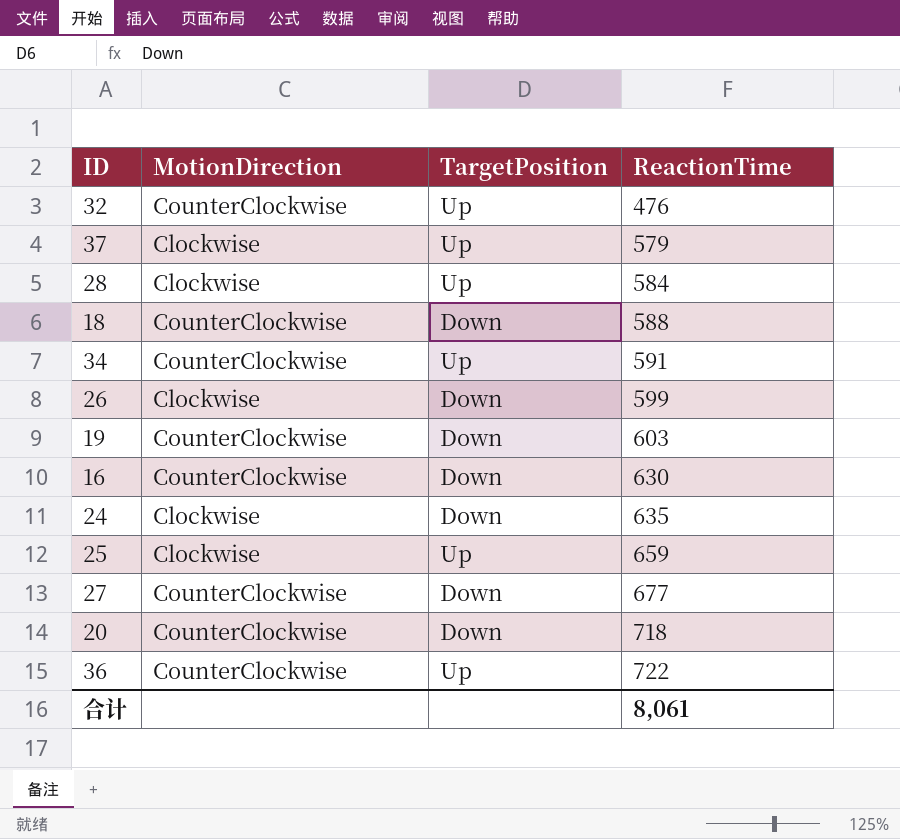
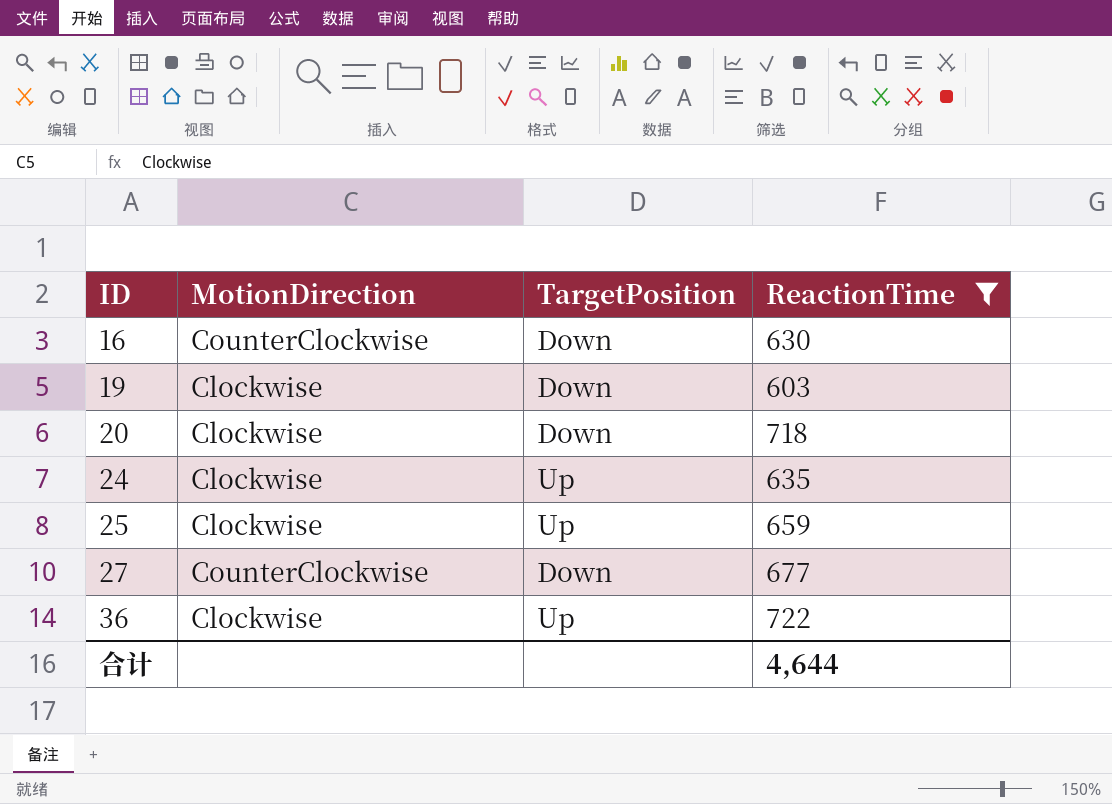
filter: none -> ReactionTime >= 603
row order: ReactionTime ascending -> ID ascending
19 | MotionDirection: CounterClockwise -> Clockwise
20 | MotionDirection: CounterClockwise -> Clockwise
24 | TargetPosition: Down -> Up
36 | MotionDirection: CounterClockwise -> Clockwise
合计 | ReactionTime: 8,061 -> 4,644

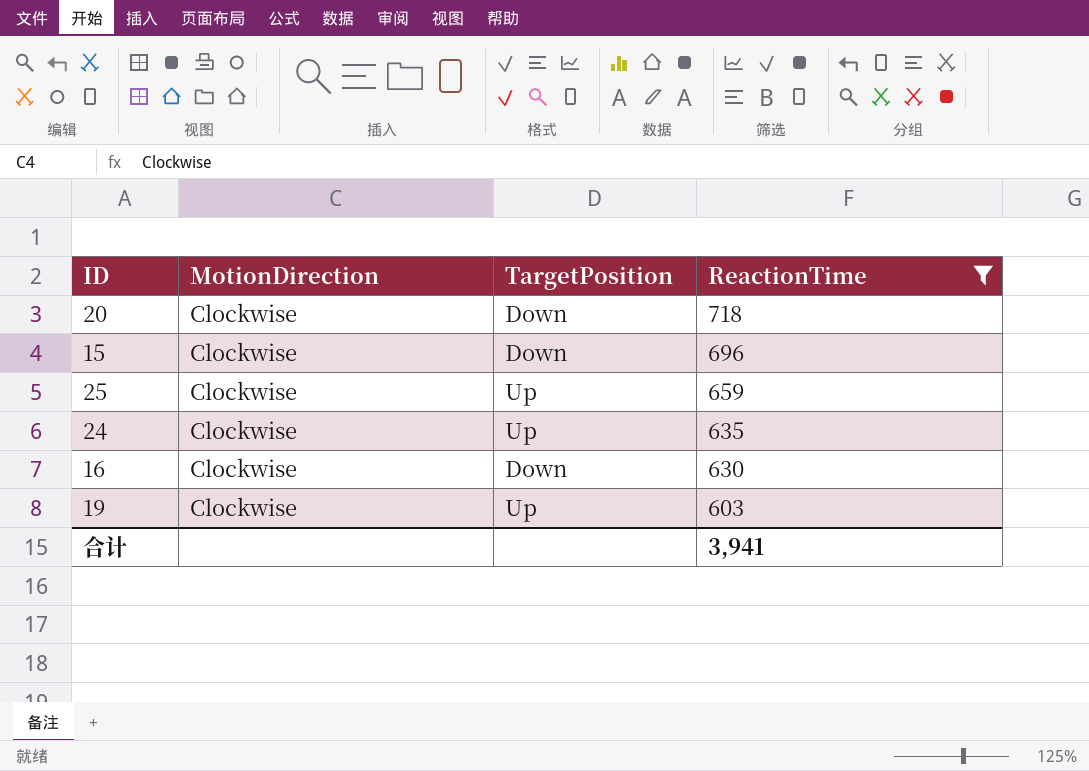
row order: ID ascending -> ReactionTime descending
row 27: CounterClockwise | Down | 677 -> none
row 36: Clockwise | Up | 722 -> none
row 15: none -> Clockwise | Down | 696
16 | MotionDirection: CounterClockwise -> Clockwise
19 | TargetPosition: Down -> Up
合计 | ReactionTime: 4,644 -> 3,941

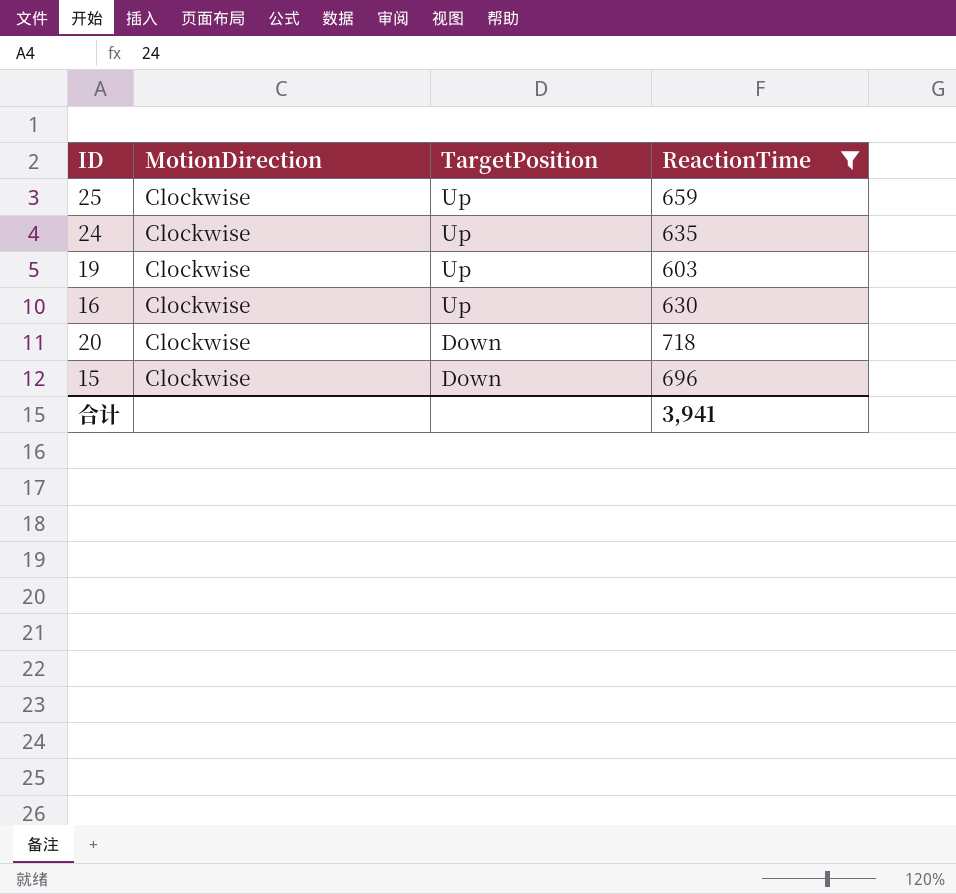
row order: ReactionTime descending -> TargetPosition descending
16 | TargetPosition: Down -> Up

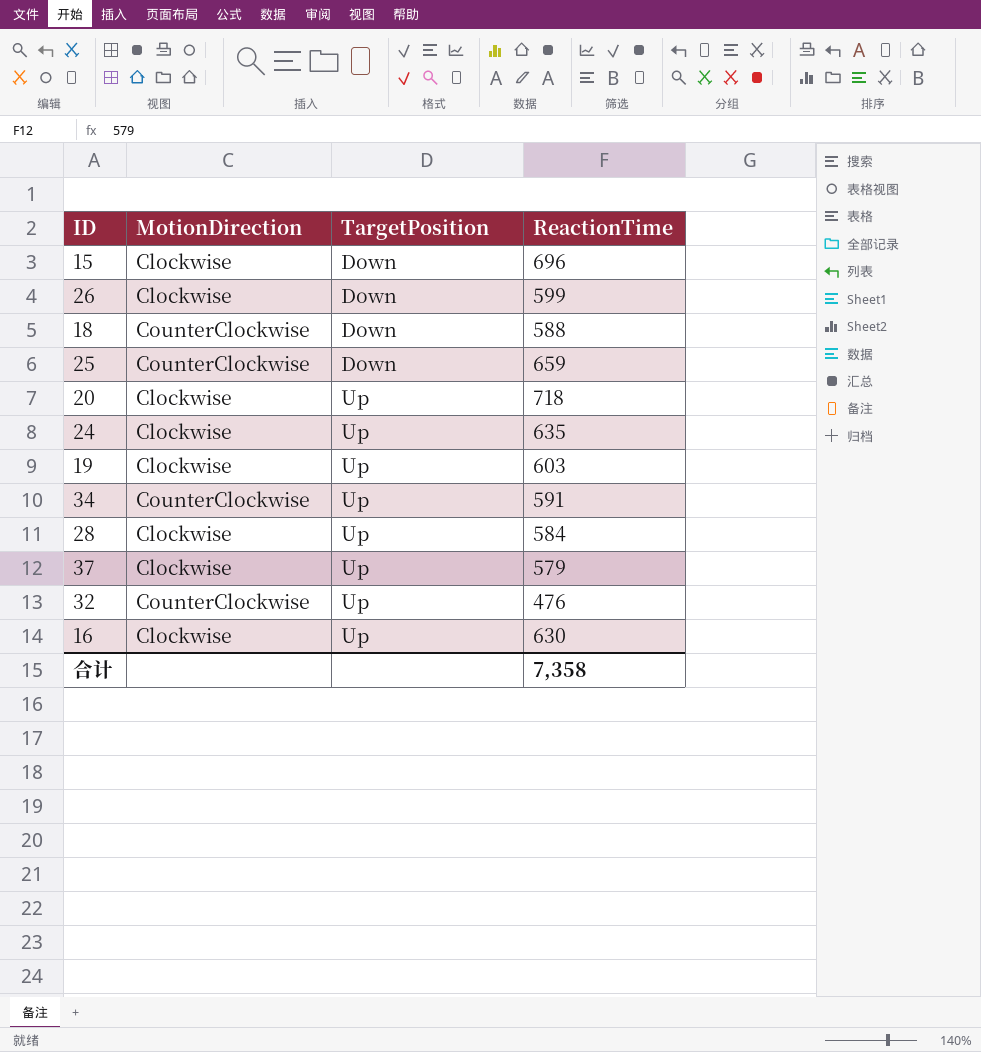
filter: ReactionTime >= 603 -> none
row order: TargetPosition descending -> TargetPosition ascending
25 | MotionDirection: Clockwise -> CounterClockwise
25 | TargetPosition: Up -> Down
20 | TargetPosition: Down -> Up
合计 | ReactionTime: 3,941 -> 7,358

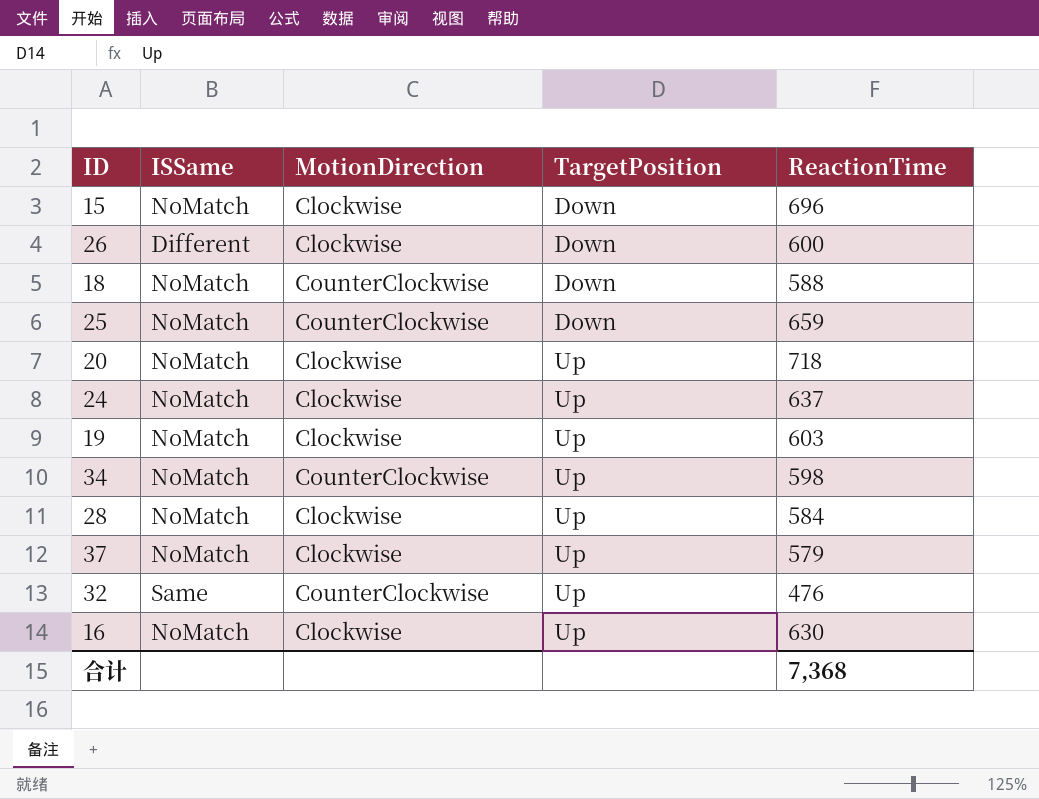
column ISSame | position: none -> 2
26 | ReactionTime: 599 -> 600
24 | ReactionTime: 635 -> 637
34 | ReactionTime: 591 -> 598
合计 | ReactionTime: 7,358 -> 7,368

